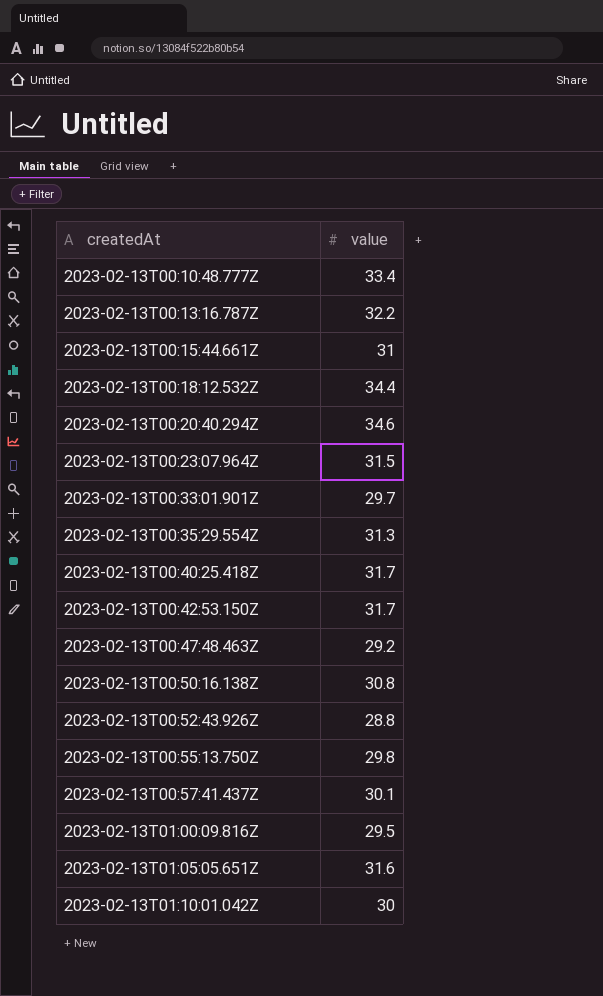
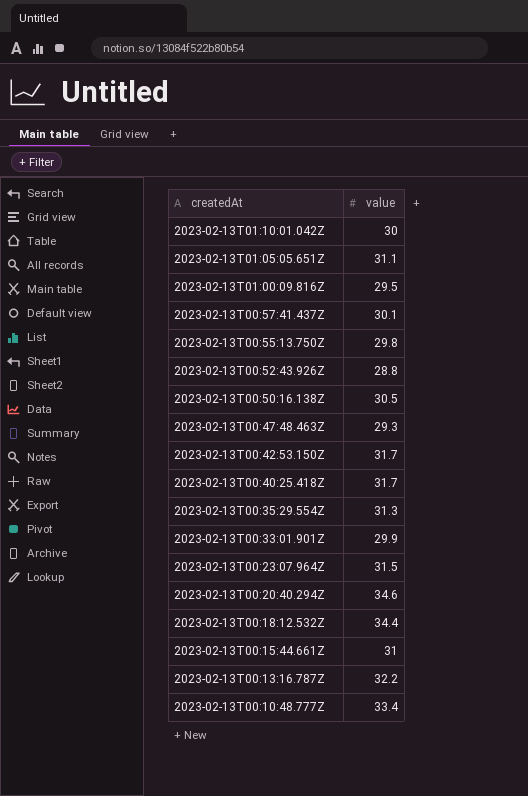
row order: createdAt ascending -> createdAt descending
2023-02-13T01:05:05.651Z | value: 31.6 -> 31.1
2023-02-13T00:50:16.138Z | value: 30.8 -> 30.5
2023-02-13T00:47:48.463Z | value: 29.2 -> 29.3
2023-02-13T00:33:01.901Z | value: 29.7 -> 29.9

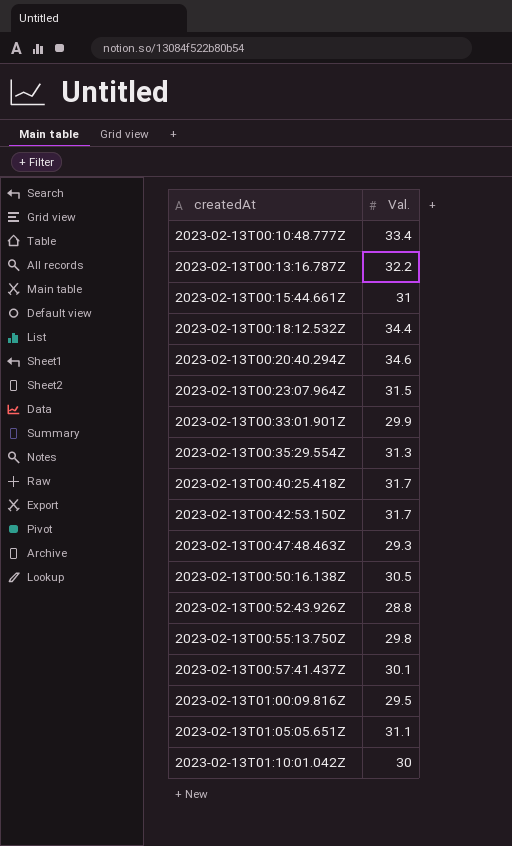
row order: createdAt descending -> createdAt ascending
column name: value -> Val.

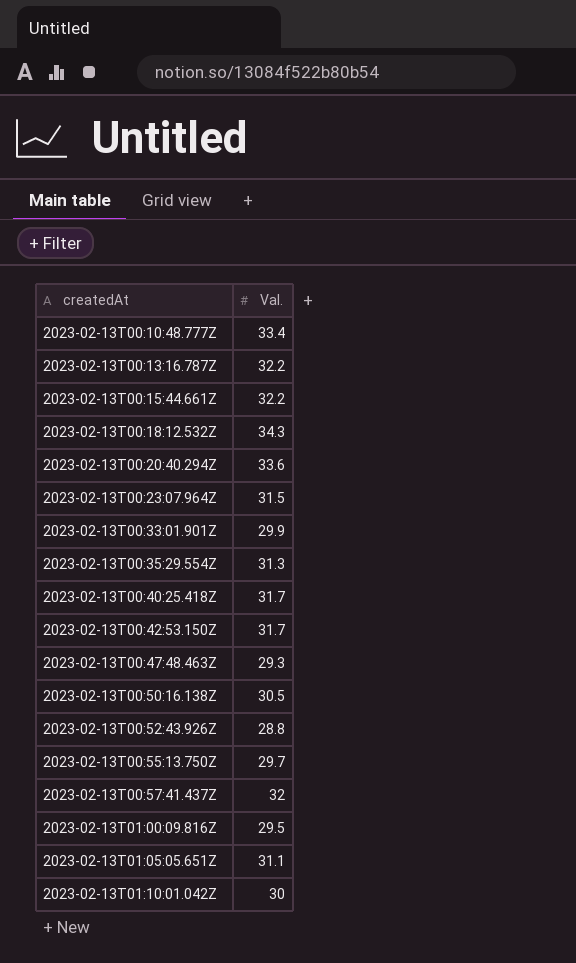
2023-02-13T00:15:44.661Z | Val.: 31 -> 32.2
2023-02-13T00:18:12.532Z | Val.: 34.4 -> 34.3
2023-02-13T00:20:40.294Z | Val.: 34.6 -> 33.6
2023-02-13T00:55:13.750Z | Val.: 29.8 -> 29.7
2023-02-13T00:57:41.437Z | Val.: 30.1 -> 32

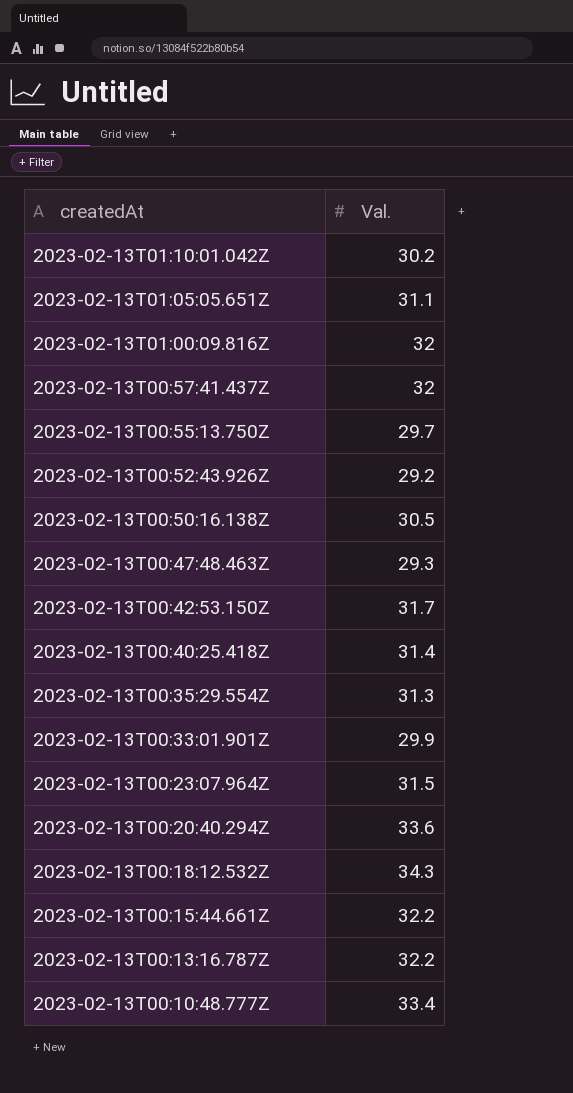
row order: createdAt ascending -> createdAt descending
2023-02-13T01:10:01.042Z | Val.: 30 -> 30.2
2023-02-13T01:00:09.816Z | Val.: 29.5 -> 32
2023-02-13T00:52:43.926Z | Val.: 28.8 -> 29.2
2023-02-13T00:40:25.418Z | Val.: 31.7 -> 31.4

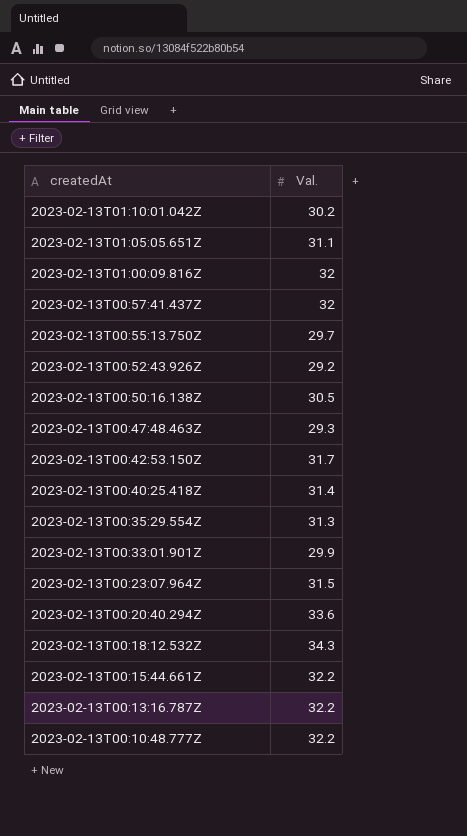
2023-02-13T00:10:48.777Z | Val.: 33.4 -> 32.2

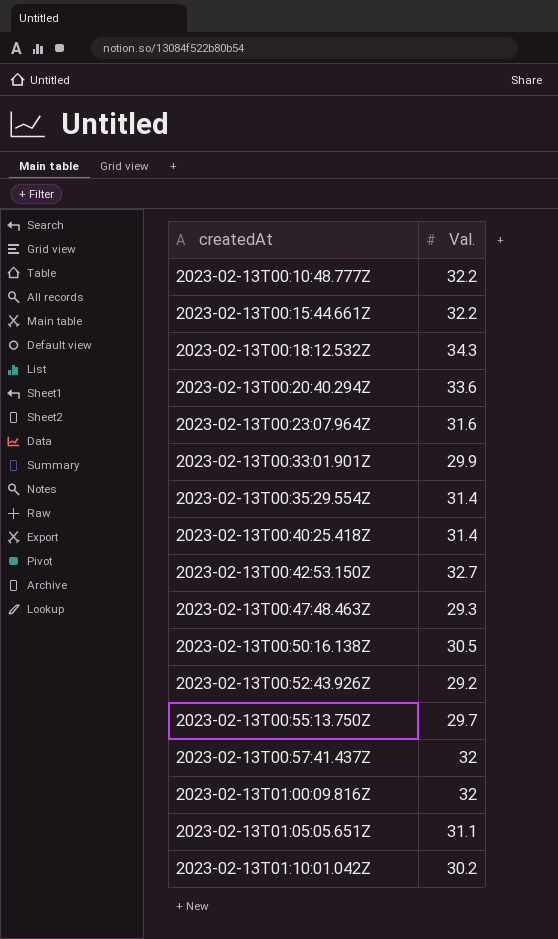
row order: createdAt descending -> createdAt ascending
row 2023-02-13T00:13:16.787Z: 32.2 -> none
2023-02-13T00:23:07.964Z | Val.: 31.5 -> 31.6
2023-02-13T00:35:29.554Z | Val.: 31.3 -> 31.4
2023-02-13T00:42:53.150Z | Val.: 31.7 -> 32.7

